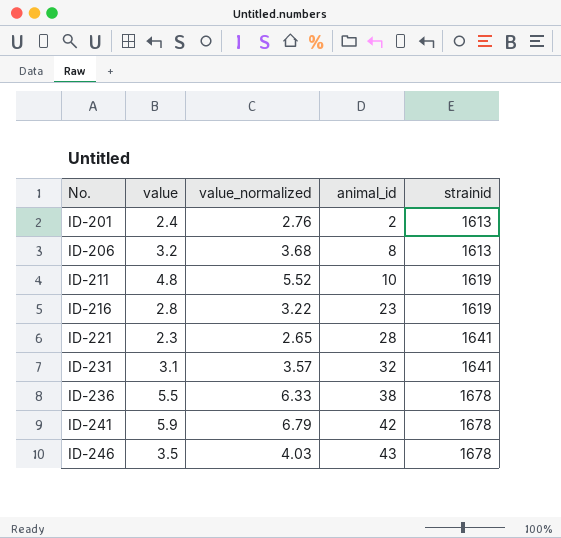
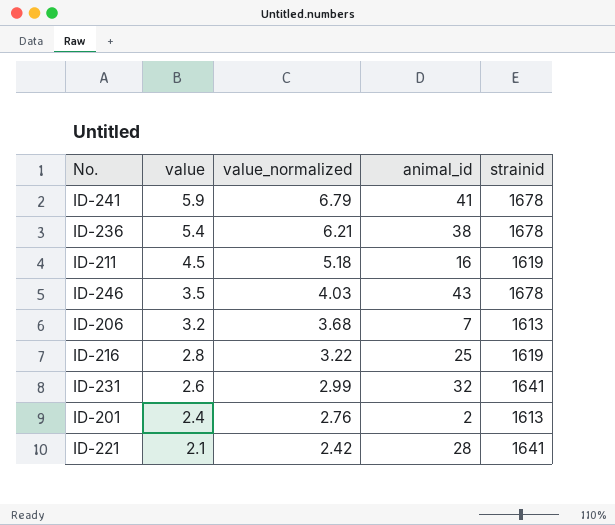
row order: No. ascending -> value descending
ID-241 | animal_id: 42 -> 41
ID-236 | value: 5.5 -> 5.4
ID-236 | value_normalized: 6.33 -> 6.21
ID-211 | value: 4.8 -> 4.5
ID-211 | value_normalized: 5.52 -> 5.18
ID-211 | animal_id: 10 -> 16
ID-206 | animal_id: 8 -> 7
ID-216 | animal_id: 23 -> 25
ID-231 | value: 3.1 -> 2.6
ID-231 | value_normalized: 3.57 -> 2.99
ID-221 | value: 2.3 -> 2.1
ID-221 | value_normalized: 2.65 -> 2.42

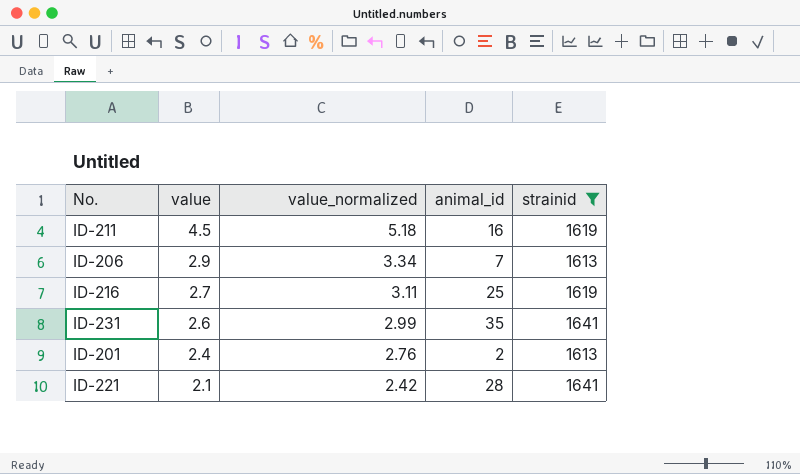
filter: none -> strainid != 1678
ID-206 | value: 3.2 -> 2.9
ID-206 | value_normalized: 3.68 -> 3.34
ID-216 | value: 2.8 -> 2.7
ID-216 | value_normalized: 3.22 -> 3.11
ID-231 | animal_id: 32 -> 35

